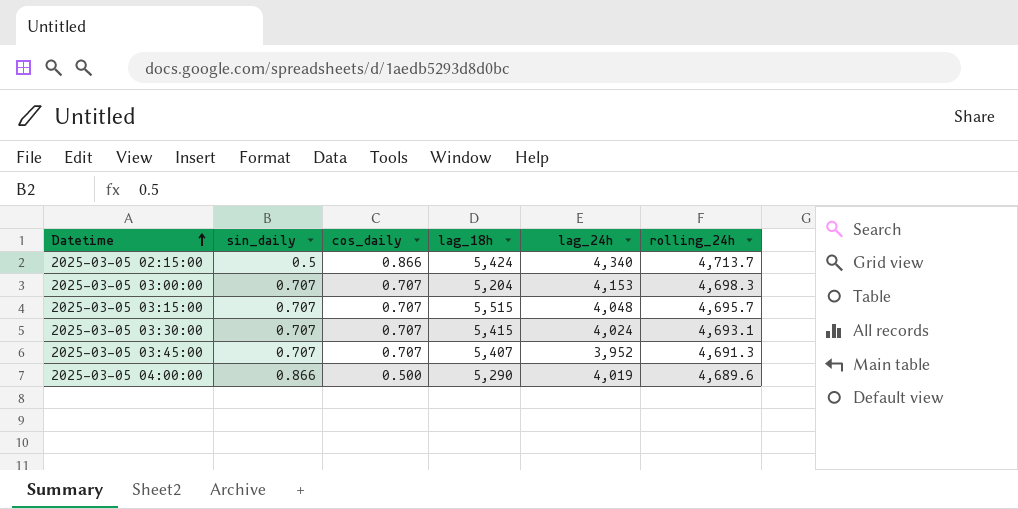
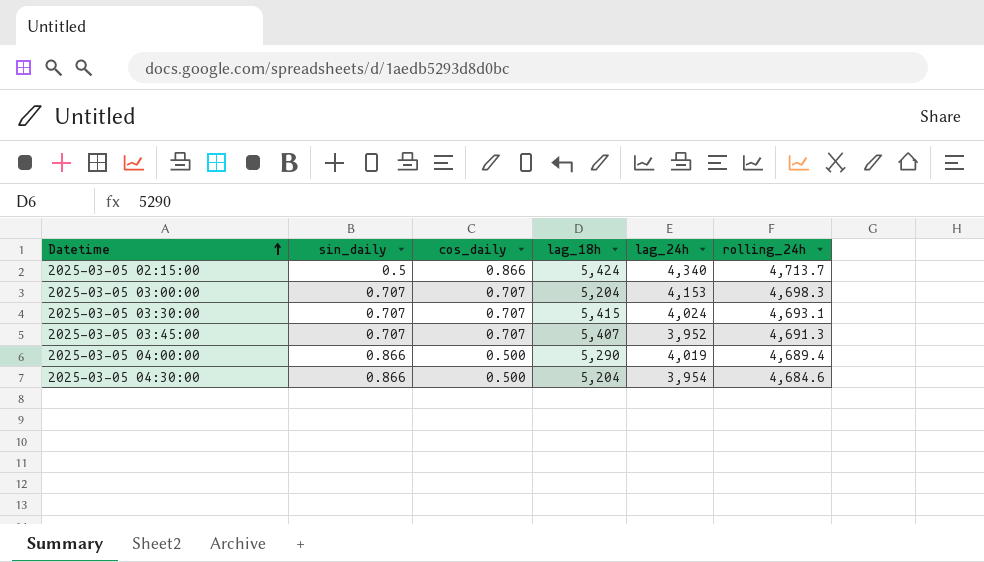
row 2025-03-05 03:15:00: 0.707 | 0.707 | 5,515 | 4,048 | 4,695.7 -> none
2025-03-05 04:00:00 | rolling_24h: 4,689.6 -> 4,689.4
row 2025-03-05 04:30:00: none -> 0.866 | 0.500 | 5,204 | 3,954 | 4,684.6

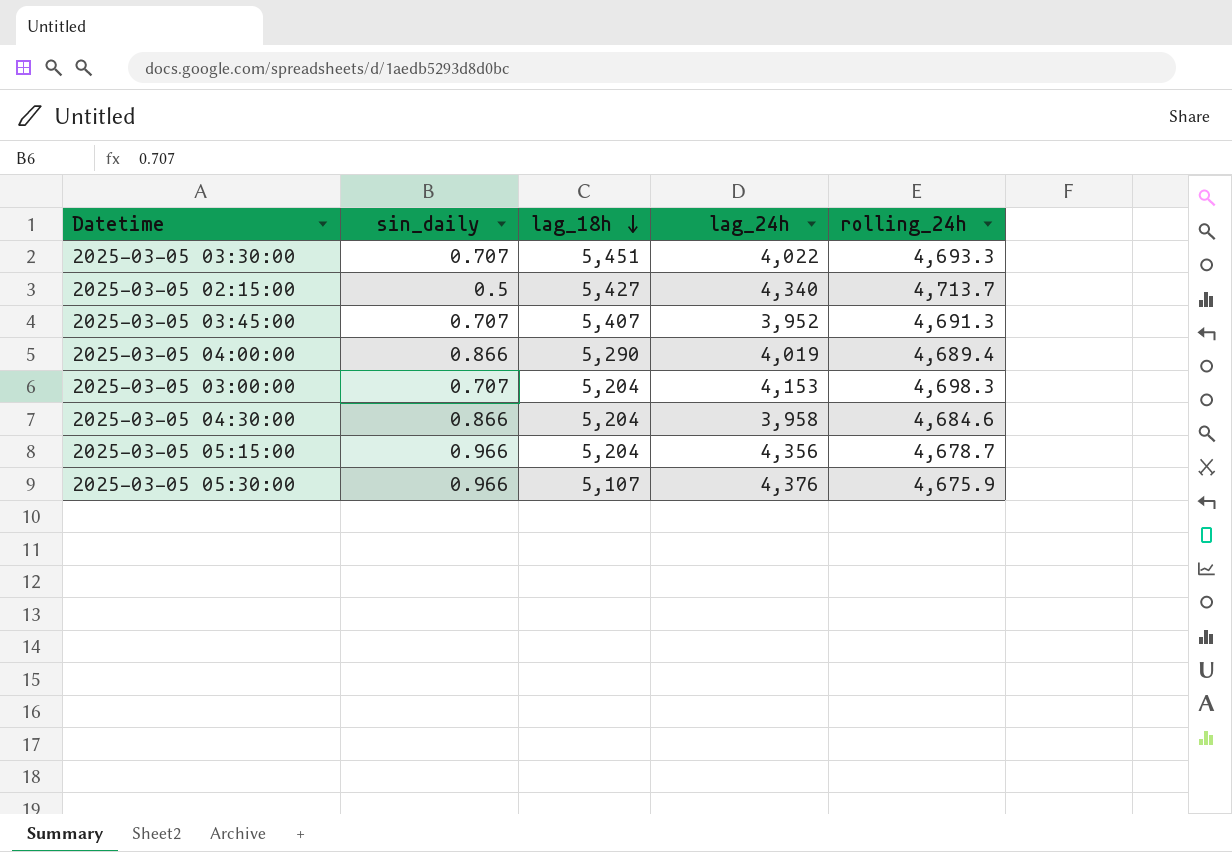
row order: Datetime ascending -> lag_18h descending
column cos_daily | position: 3 -> none
2025-03-05 03:30:00 | lag_18h: 5,415 -> 5,451
2025-03-05 03:30:00 | lag_24h: 4,024 -> 4,022
2025-03-05 03:30:00 | rolling_24h: 4,693.1 -> 4,693.3
2025-03-05 02:15:00 | lag_18h: 5,424 -> 5,427
2025-03-05 04:30:00 | lag_24h: 3,954 -> 3,958
row 2025-03-05 05:15:00: none -> 0.966 | 5,204 | 4,356 | 4,678.7
row 2025-03-05 05:30:00: none -> 0.966 | 5,107 | 4,376 | 4,675.9

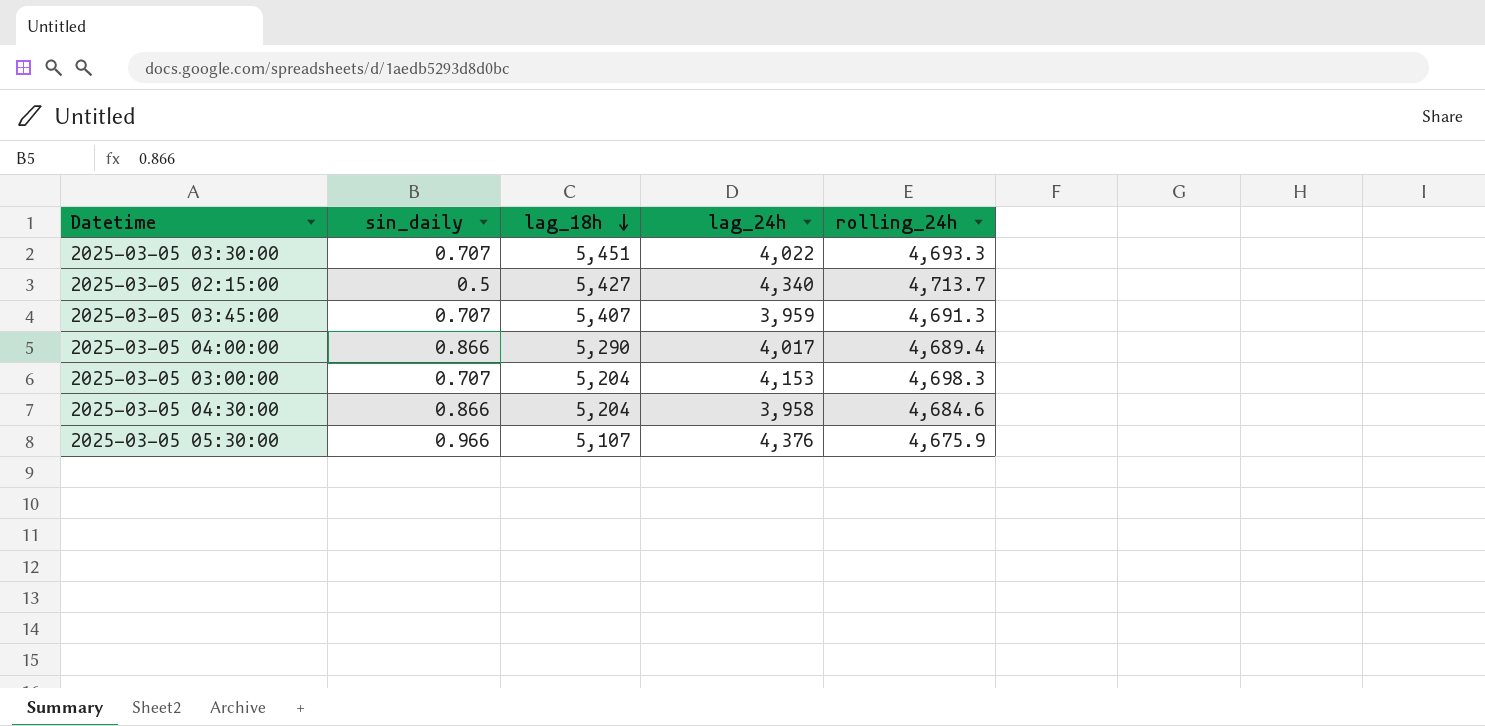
row 2025-03-05 05:15:00: 0.966 | 5,204 | 4,356 | 4,678.7 -> none
2025-03-05 03:45:00 | lag_24h: 3,952 -> 3,959
2025-03-05 04:00:00 | lag_24h: 4,019 -> 4,017

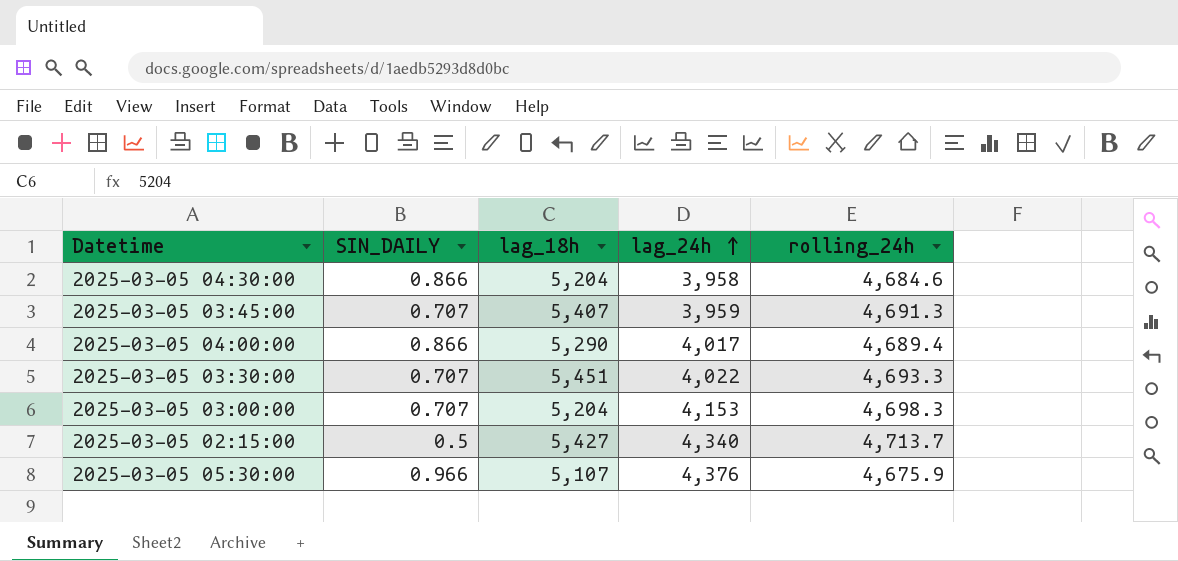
row order: lag_18h descending -> lag_24h ascending
column name: sin_daily -> SIN_DAILY

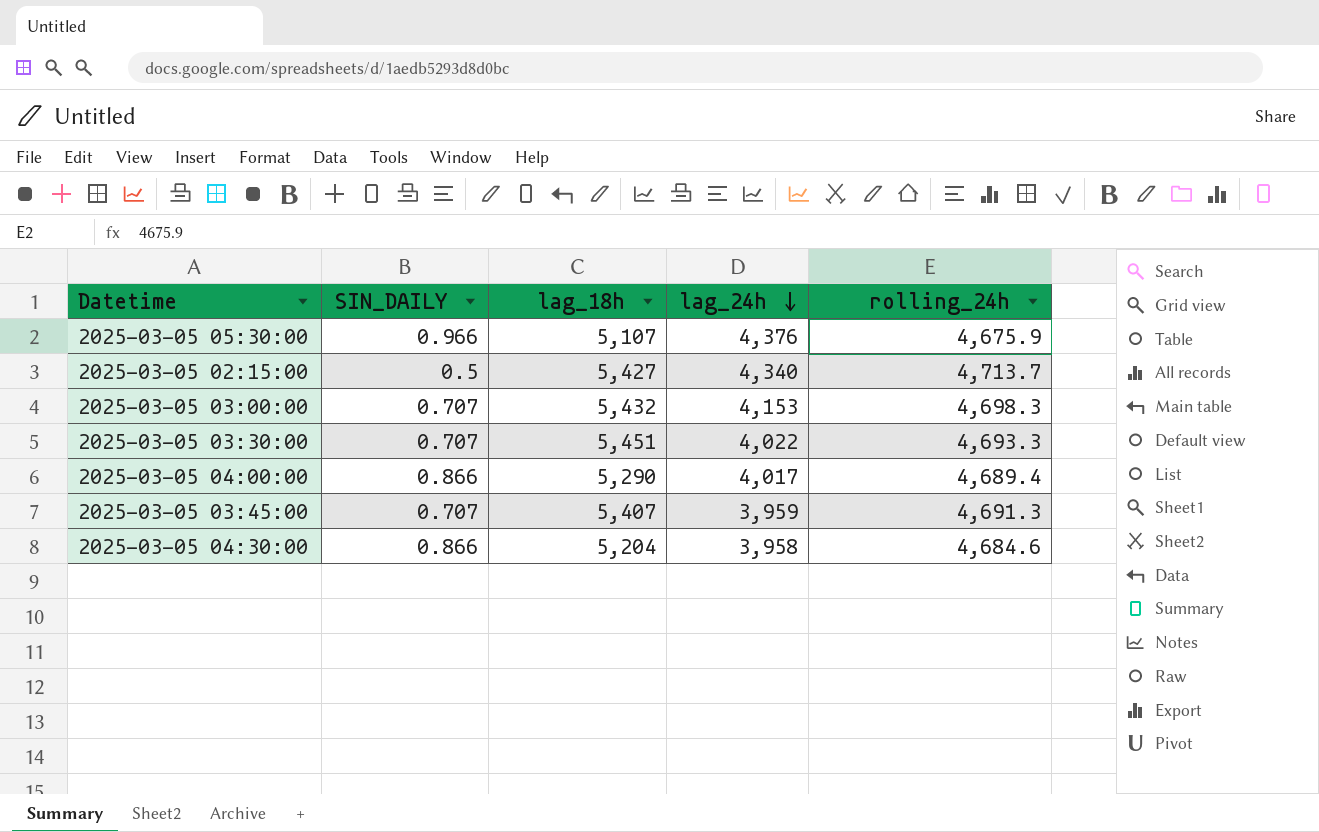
row order: lag_24h ascending -> lag_24h descending
2025-03-05 03:00:00 | lag_18h: 5,204 -> 5,432

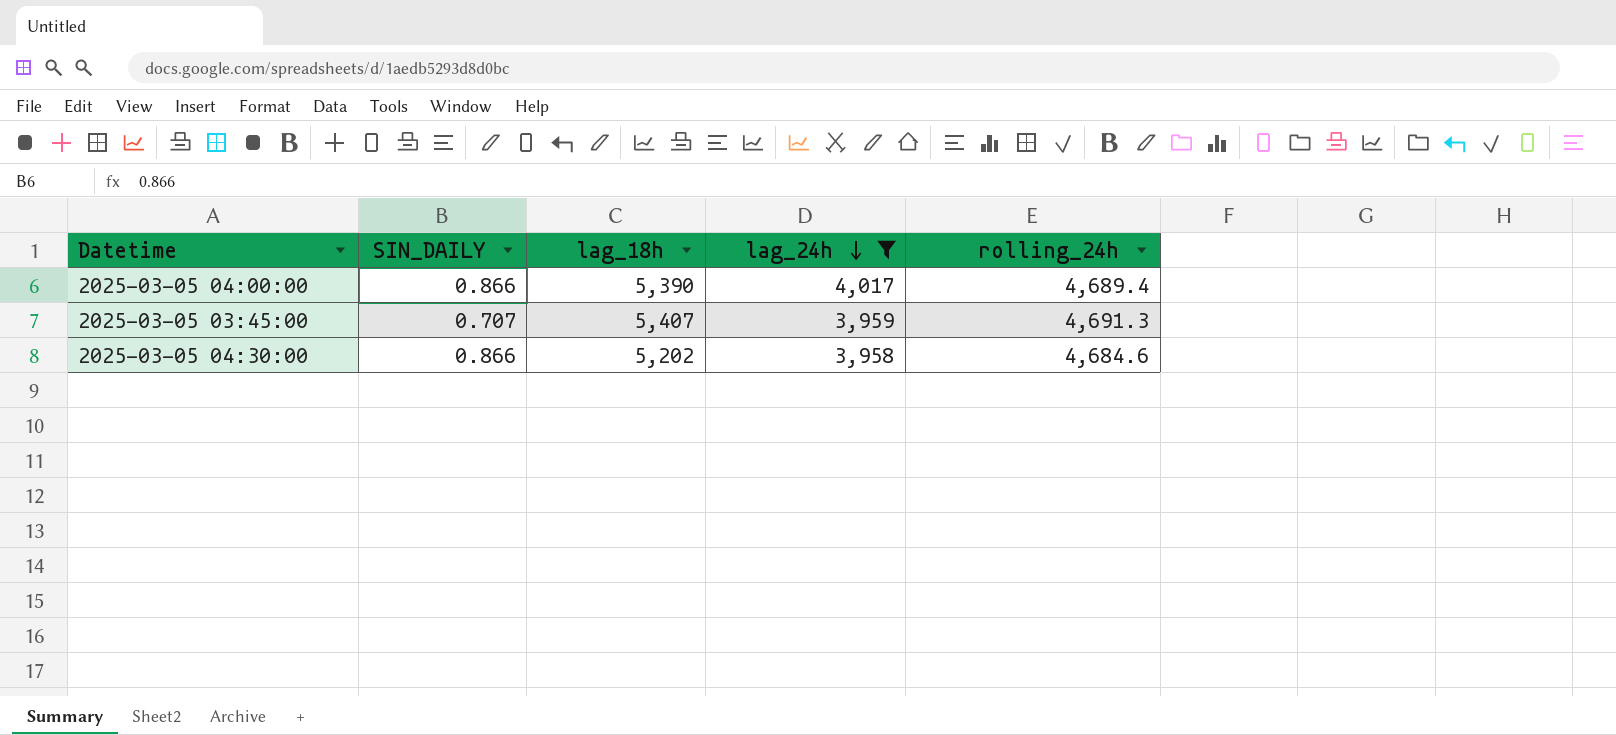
filter: none -> lag_24h <= 4,017
2025-03-05 04:00:00 | lag_18h: 5,290 -> 5,390
2025-03-05 04:30:00 | lag_18h: 5,204 -> 5,202

